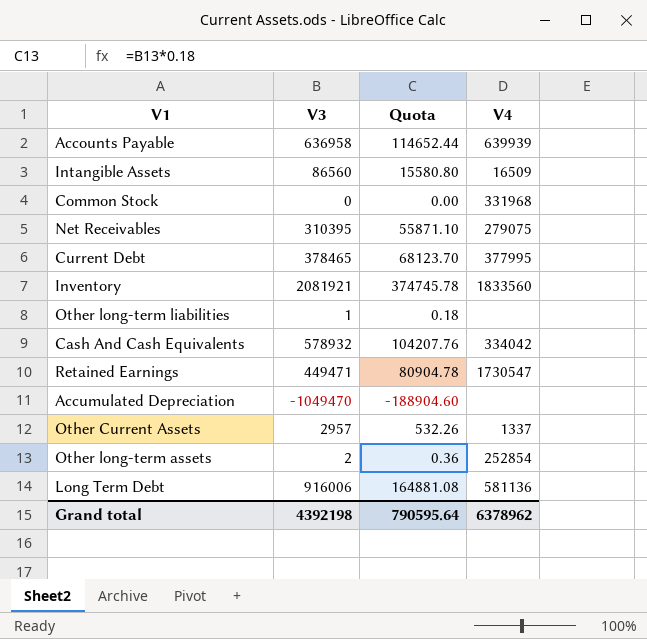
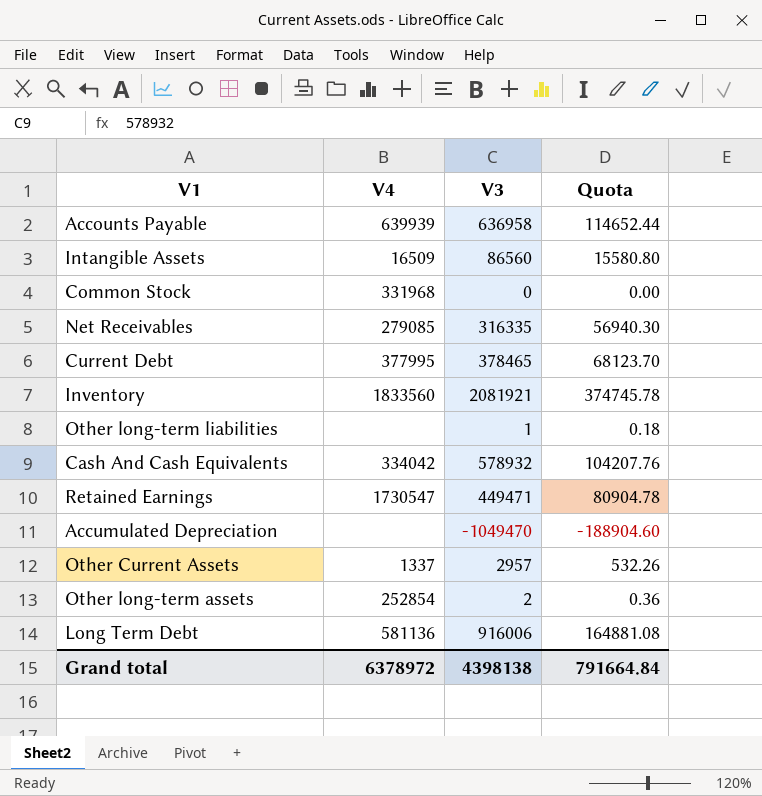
column V4 | position: 4 -> 2
Net Receivables | V4: 279075 -> 279085
Net Receivables | V3: 310395 -> 316335
Net Receivables | Quota: 55871.10 -> 56940.30
Grand total | V4: 6378962 -> 6378972
Grand total | V3: 4392198 -> 4398138
Grand total | Quota: 790595.64 -> 791664.84

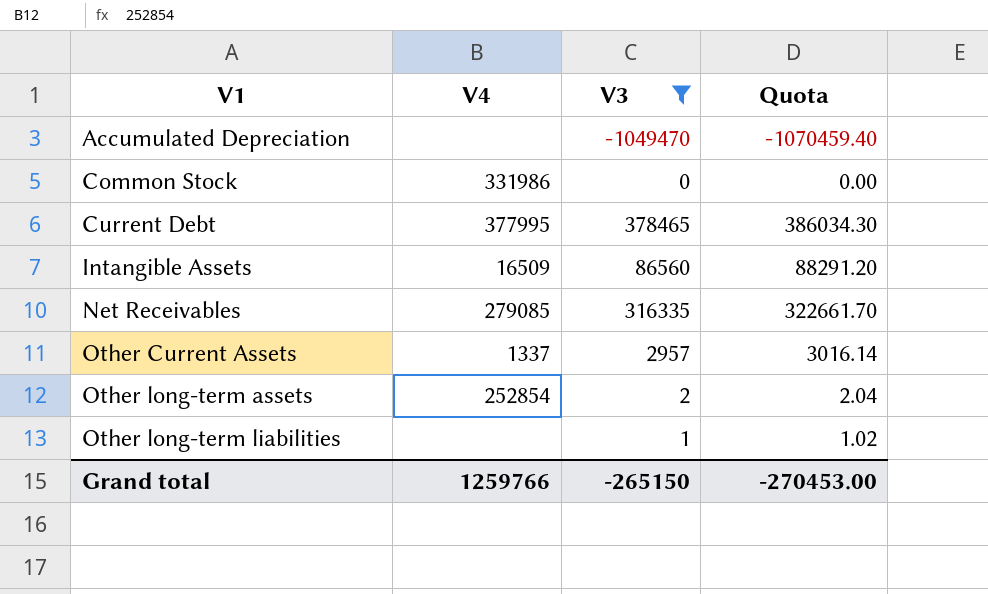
filter: none -> V3 <= 378465
row order: none -> V1 ascending
column Quota | formula: [V3] * 0.18 -> [V3] * 1.02
Common Stock | V4: 331968 -> 331986
Grand total | V4: 6378972 -> 1259766
Grand total | V3: 4398138 -> -265150
Grand total | Quota: 791664.84 -> -270453.00

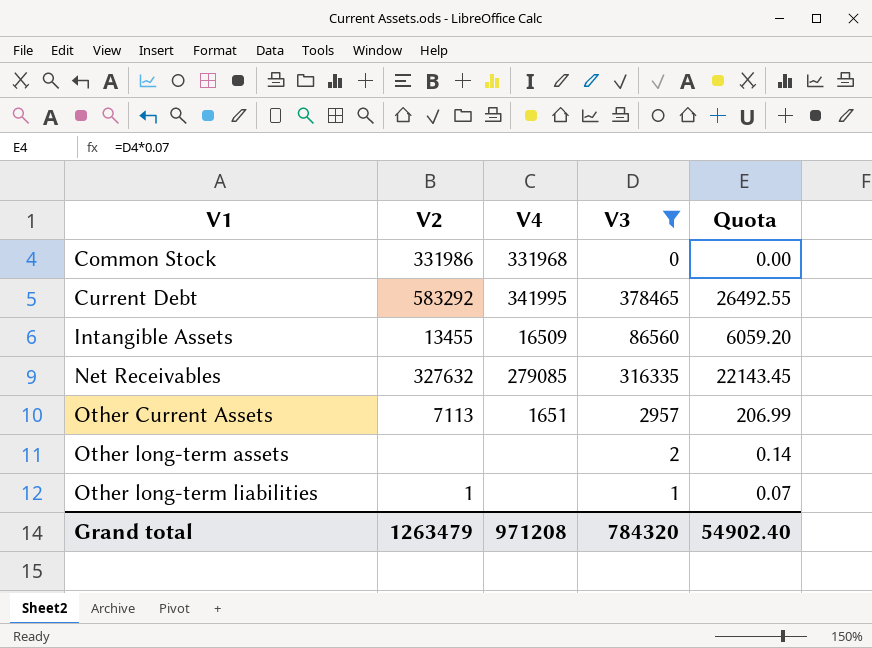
column V2 | position: none -> 2
column Quota | formula: [V3] * 1.02 -> [V3] * 0.07
row Accumulated Depreciation: none | -1049470 | -1070459.40 -> none
Common Stock | V4: 331986 -> 331968
Current Debt | V4: 377995 -> 341995
Other Current Assets | V4: 1337 -> 1651
Other long-term assets | V4: 252854 -> none
Grand total | V4: 1259766 -> 971208
Grand total | V3: -265150 -> 784320
Grand total | Quota: -270453.00 -> 54902.40

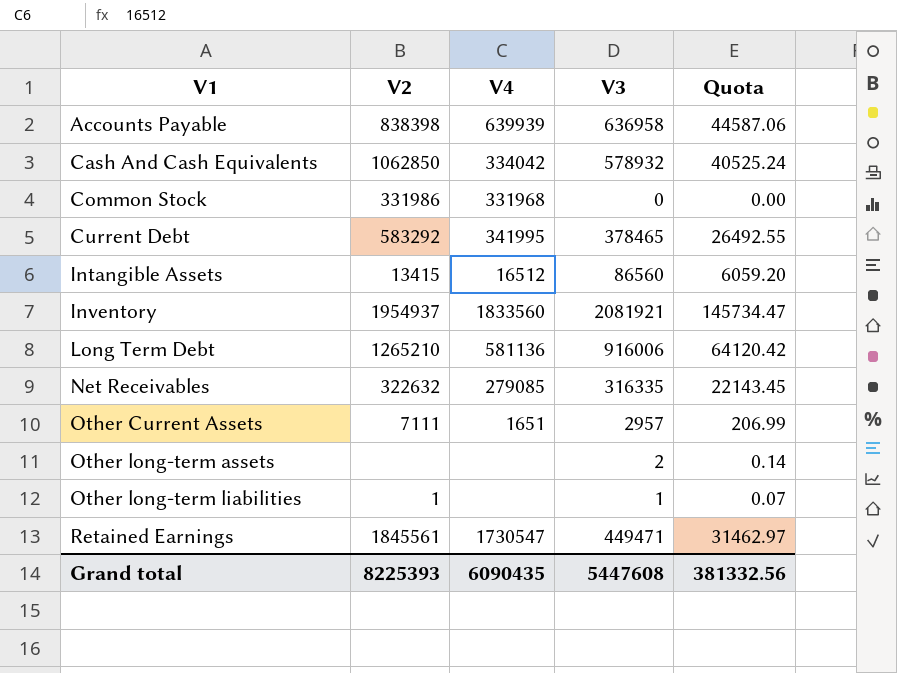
filter: V3 <= 378465 -> none
Intangible Assets | V2: 13455 -> 13415
Intangible Assets | V4: 16509 -> 16512
Net Receivables | V2: 327632 -> 322632
Other Current Assets | V2: 7113 -> 7111
Grand total | V2: 1263479 -> 8225393
Grand total | V4: 971208 -> 6090435
Grand total | V3: 784320 -> 5447608
Grand total | Quota: 54902.40 -> 381332.56

